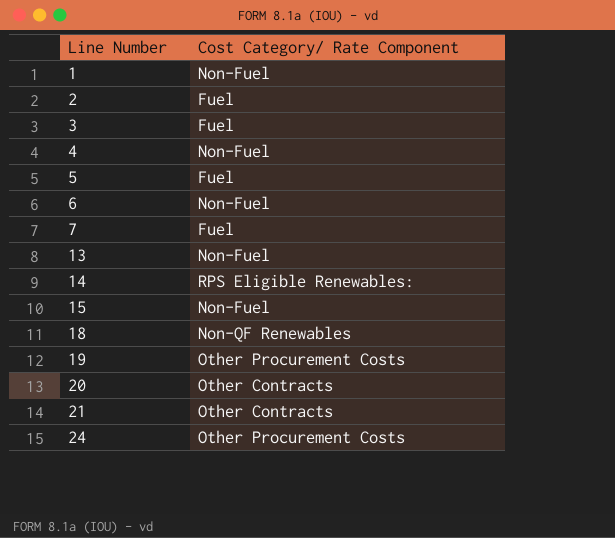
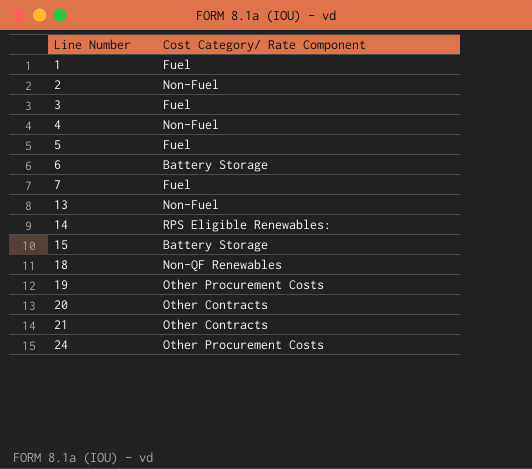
1 | Cost Category/ Rate Component: Non-Fuel -> Fuel
2 | Cost Category/ Rate Component: Fuel -> Non-Fuel
6 | Cost Category/ Rate Component: Non-Fuel -> Battery Storage
15 | Cost Category/ Rate Component: Non-Fuel -> Battery Storage

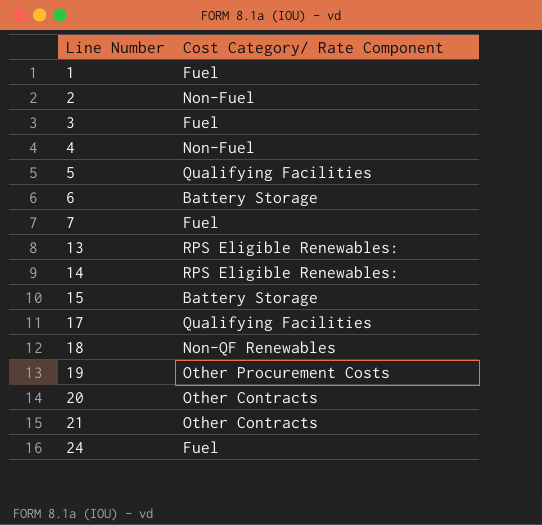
5 | Cost Category/ Rate Component: Fuel -> Qualifying Facilities
13 | Cost Category/ Rate Component: Non-Fuel -> RPS Eligible Renewables:
row 17: none -> Qualifying Facilities
24 | Cost Category/ Rate Component: Other Procurement Costs -> Fuel

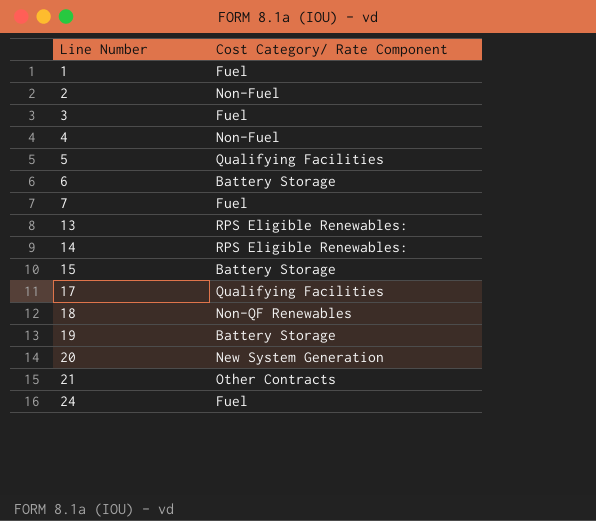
19 | Cost Category/ Rate Component: Other Procurement Costs -> Battery Storage
20 | Cost Category/ Rate Component: Other Contracts -> New System Generation

